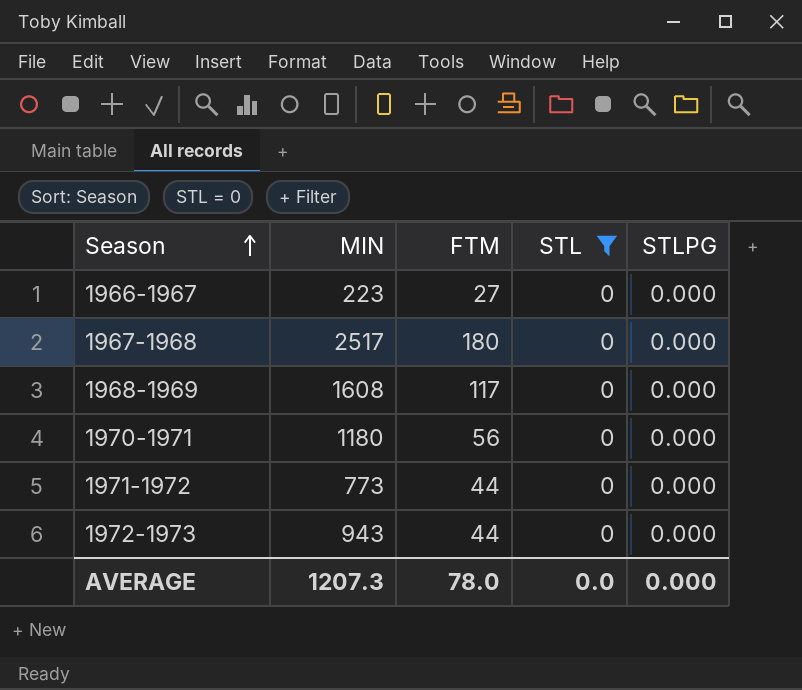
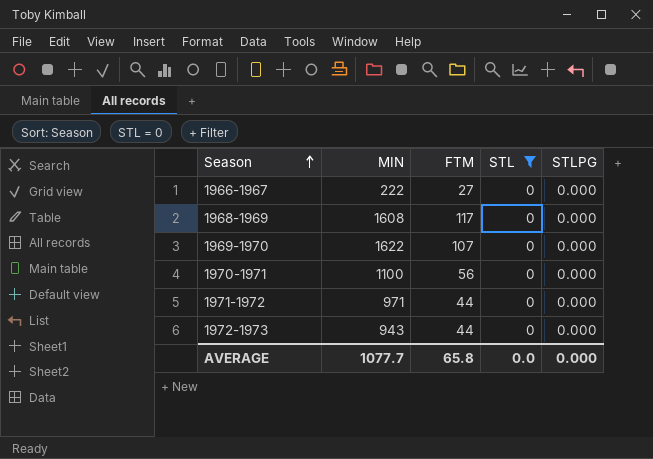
row 1967-1968: 2517 | 180 | 0 | 0.000 -> none
1966-1967 | MIN: 223 -> 222
row 1969-1970: none -> 1622 | 107 | 0 | 0.000
1970-1971 | MIN: 1180 -> 1100
1971-1972 | MIN: 773 -> 971
AVERAGE | MIN: 1207.3 -> 1077.7
AVERAGE | FTM: 78.0 -> 65.8

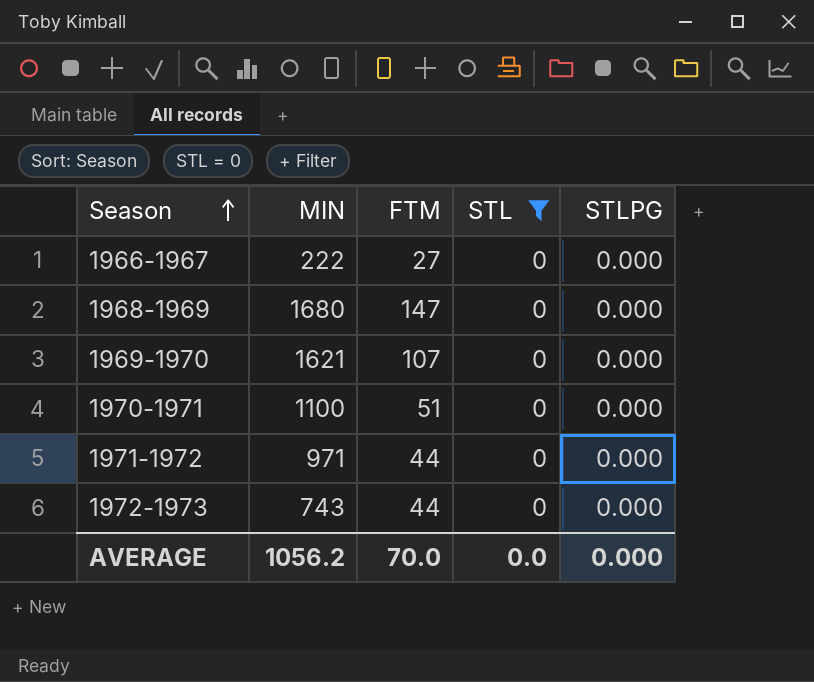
1968-1969 | MIN: 1608 -> 1680
1968-1969 | FTM: 117 -> 147
1969-1970 | MIN: 1622 -> 1621
1970-1971 | FTM: 56 -> 51
1972-1973 | MIN: 943 -> 743
AVERAGE | MIN: 1077.7 -> 1056.2
AVERAGE | FTM: 65.8 -> 70.0

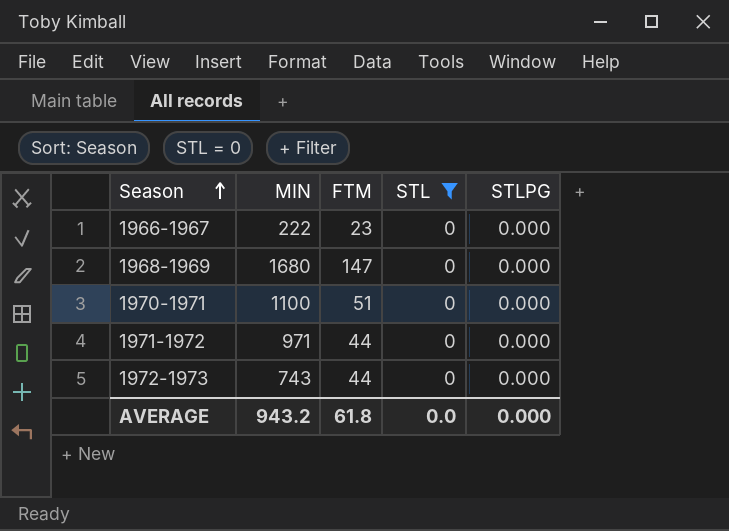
row 1969-1970: 1621 | 107 | 0 | 0.000 -> none
1966-1967 | FTM: 27 -> 23
AVERAGE | MIN: 1056.2 -> 943.2
AVERAGE | FTM: 70.0 -> 61.8

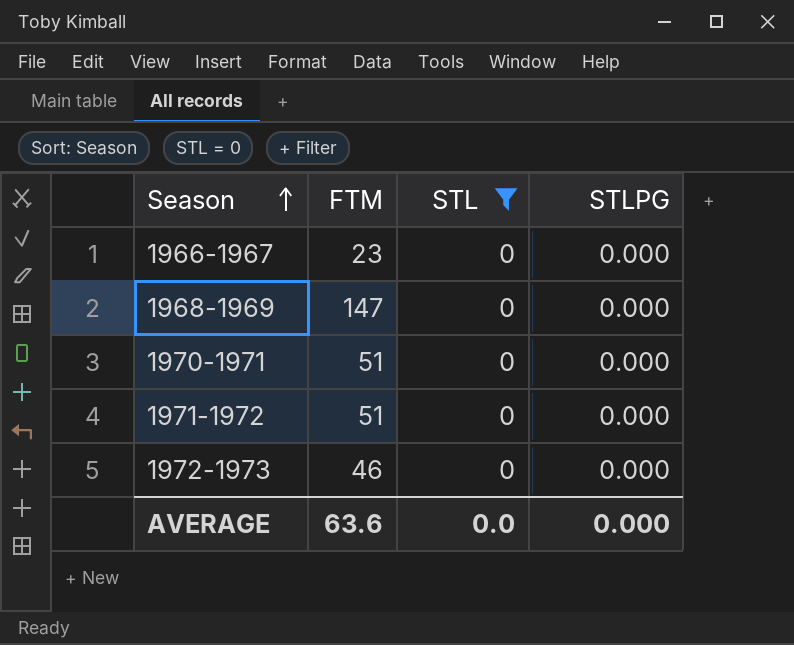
column MIN | position: 2 -> none
1971-1972 | FTM: 44 -> 51
1972-1973 | FTM: 44 -> 46
AVERAGE | FTM: 61.8 -> 63.6

